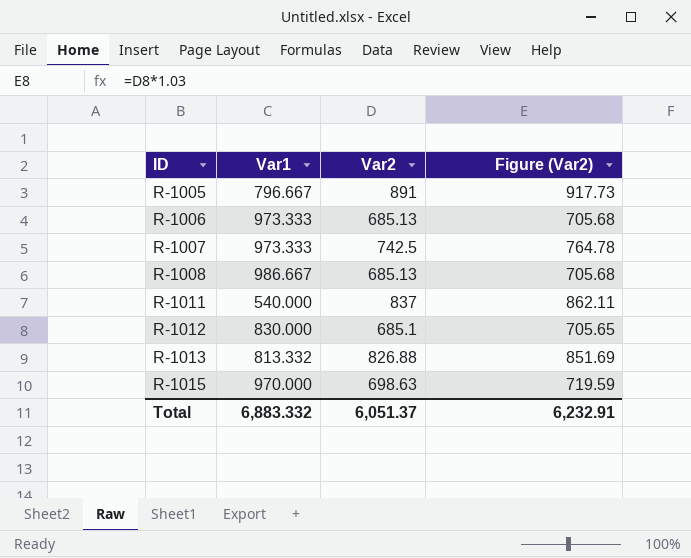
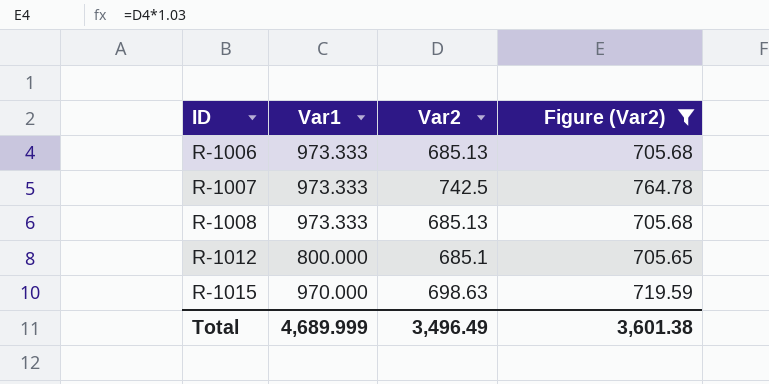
filter: none -> Figure (Var2) <= 764.78
R-1008 | Var1: 986.667 -> 973.333
R-1012 | Var1: 830.000 -> 800.000
Total | Var1: 6,883.332 -> 4,689.999
Total | Var2: 6,051.37 -> 3,496.49
Total | Figure (Var2): 6,232.91 -> 3,601.38

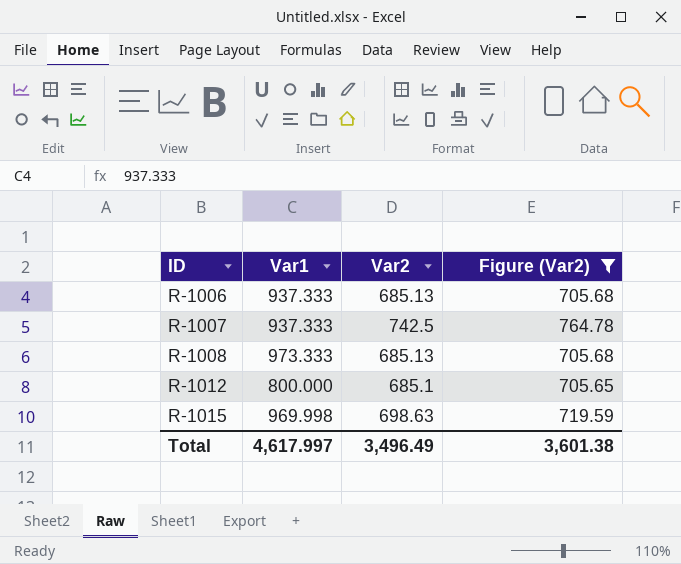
R-1006 | Var1: 973.333 -> 937.333
R-1007 | Var1: 973.333 -> 937.333
R-1015 | Var1: 970.000 -> 969.998
Total | Var1: 4,689.999 -> 4,617.997

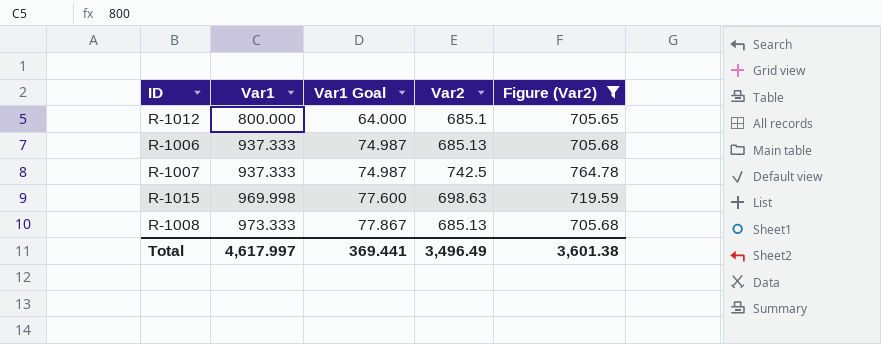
row order: ID ascending -> Var1 ascending
column Var1 Goal | formula: none -> [Var1] * 0.08

